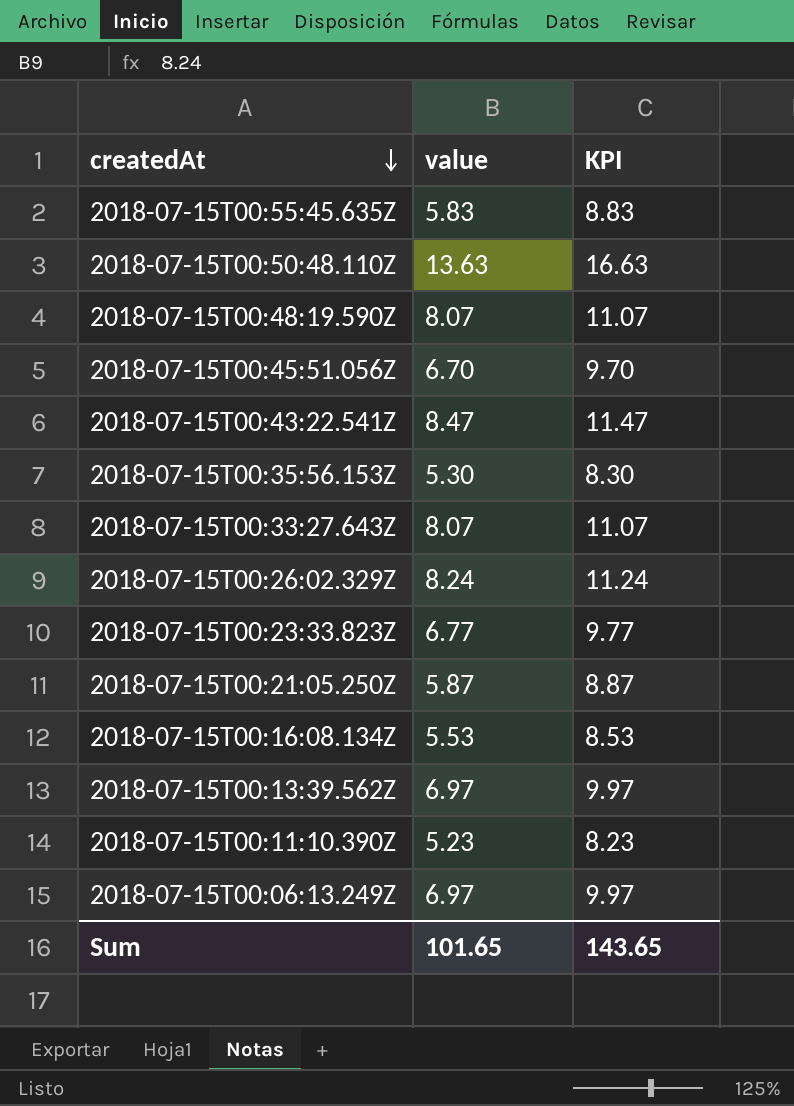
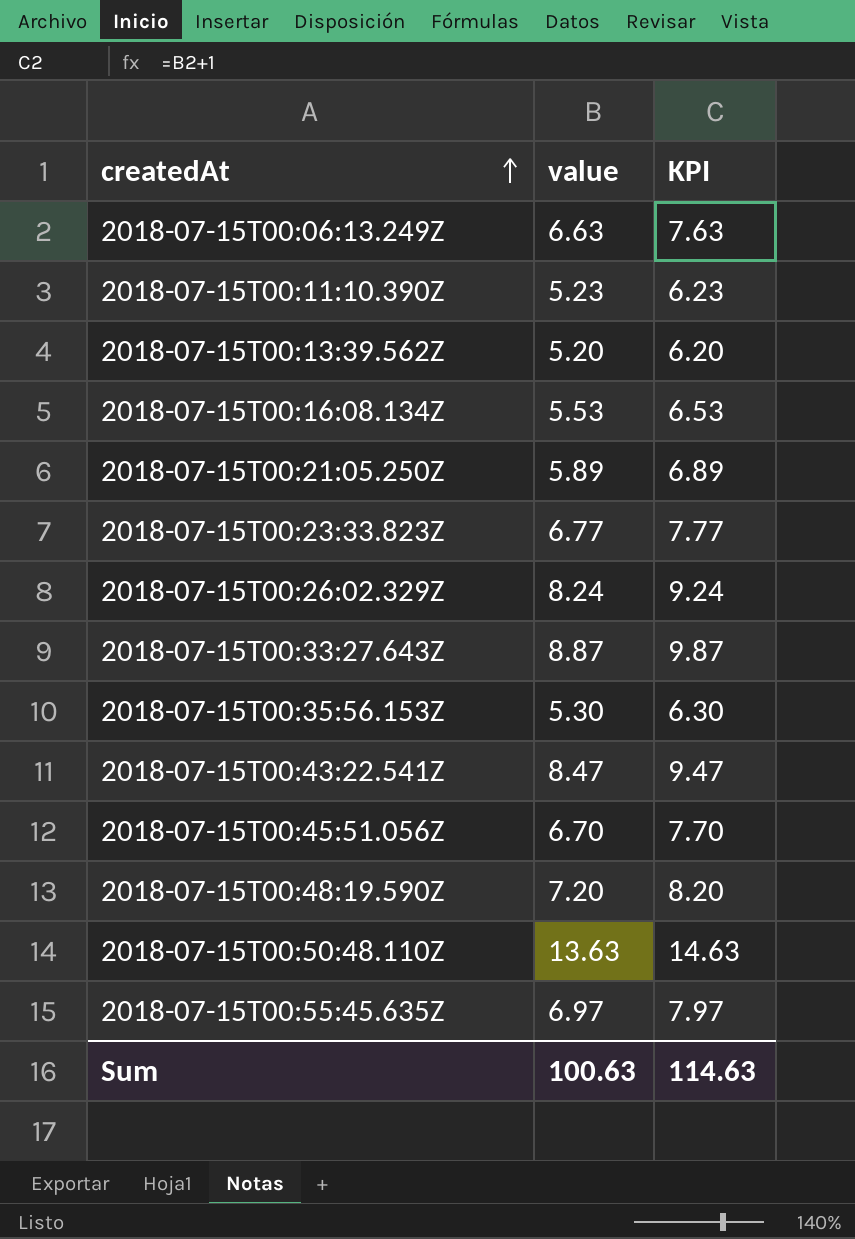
row order: createdAt descending -> createdAt ascending
column KPI | formula: [value] + 3 -> [value] + 1
2018-07-15T00:06:13.249Z | value: 6.97 -> 6.63
2018-07-15T00:13:39.562Z | value: 6.97 -> 5.20
2018-07-15T00:21:05.250Z | value: 5.87 -> 5.89
2018-07-15T00:33:27.643Z | value: 8.07 -> 8.87
2018-07-15T00:48:19.590Z | value: 8.07 -> 7.20
2018-07-15T00:55:45.635Z | value: 5.83 -> 6.97
Sum | value: 101.65 -> 100.63
Sum | KPI: 143.65 -> 114.63

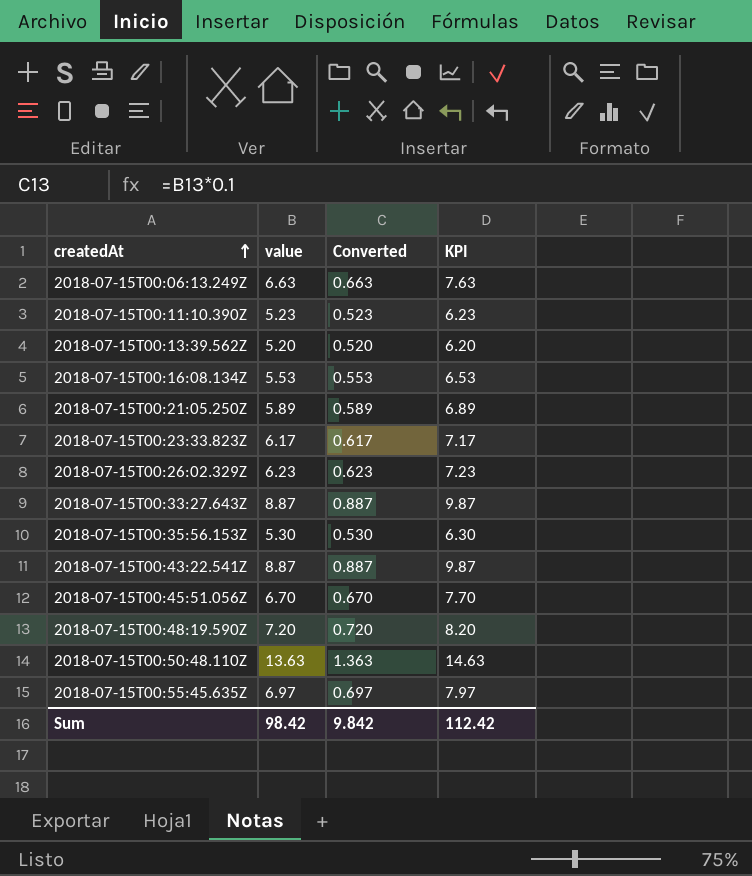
column Converted | formula: none -> [value] * 0.1
2018-07-15T00:23:33.823Z | value: 6.77 -> 6.17
2018-07-15T00:23:33.823Z | KPI: 7.77 -> 7.17
2018-07-15T00:26:02.329Z | value: 8.24 -> 6.23
2018-07-15T00:26:02.329Z | KPI: 9.24 -> 7.23
2018-07-15T00:43:22.541Z | value: 8.47 -> 8.87
2018-07-15T00:43:22.541Z | KPI: 9.47 -> 9.87
Sum | value: 100.63 -> 98.42
Sum | KPI: 114.63 -> 112.42

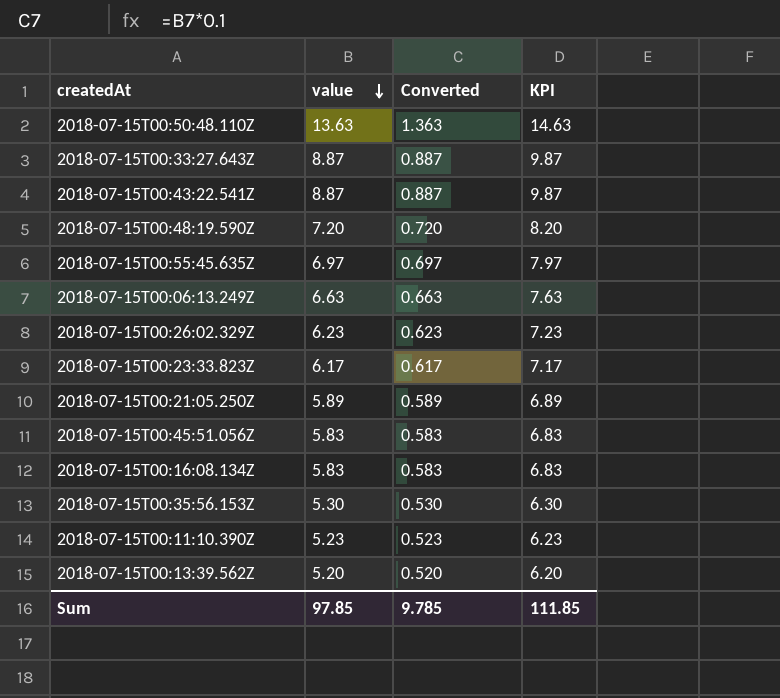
row order: createdAt ascending -> value descending
2018-07-15T00:45:51.056Z | value: 6.70 -> 5.83
2018-07-15T00:45:51.056Z | Converted: 0.670 -> 0.583
2018-07-15T00:45:51.056Z | KPI: 7.70 -> 6.83
2018-07-15T00:16:08.134Z | value: 5.53 -> 5.83
2018-07-15T00:16:08.134Z | Converted: 0.553 -> 0.583
2018-07-15T00:16:08.134Z | KPI: 6.53 -> 6.83
Sum | value: 98.42 -> 97.85
Sum | Converted: 9.842 -> 9.785
Sum | KPI: 112.42 -> 111.85

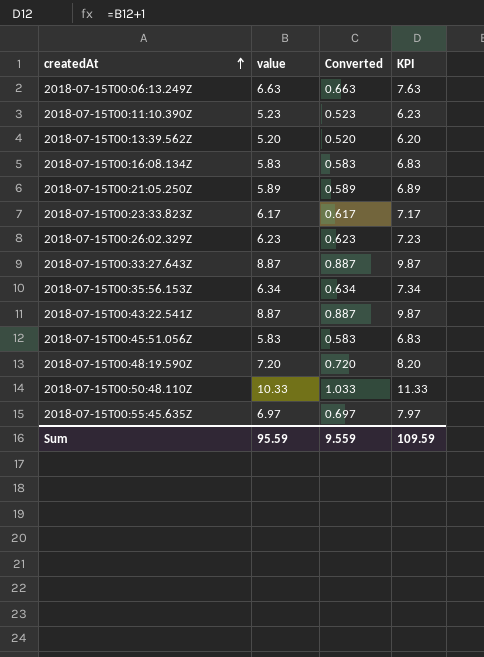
row order: value descending -> createdAt ascending
2018-07-15T00:35:56.153Z | value: 5.30 -> 6.34
2018-07-15T00:35:56.153Z | Converted: 0.530 -> 0.634
2018-07-15T00:35:56.153Z | KPI: 6.30 -> 7.34
2018-07-15T00:50:48.110Z | value: 13.63 -> 10.33
2018-07-15T00:50:48.110Z | Converted: 1.363 -> 1.033
2018-07-15T00:50:48.110Z | KPI: 14.63 -> 11.33
Sum | value: 97.85 -> 95.59
Sum | Converted: 9.785 -> 9.559
Sum | KPI: 111.85 -> 109.59

